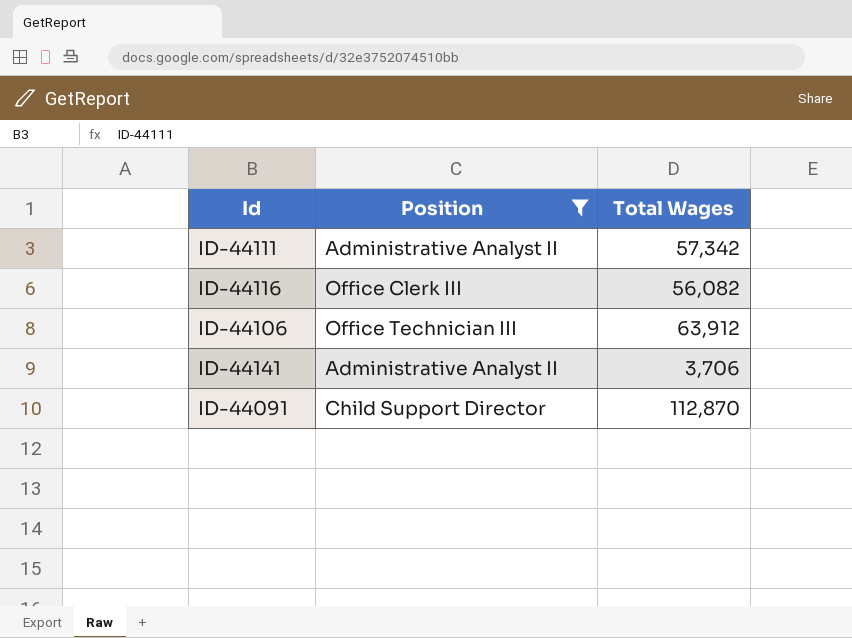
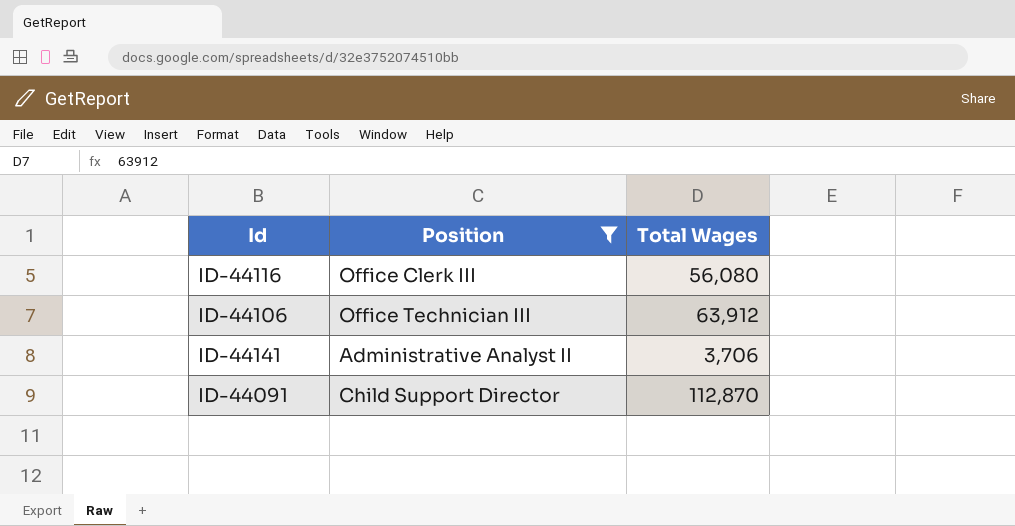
row ID-44111: Administrative Analyst II | 57,342 -> none
ID-44116 | Total Wages: 56,082 -> 56,080

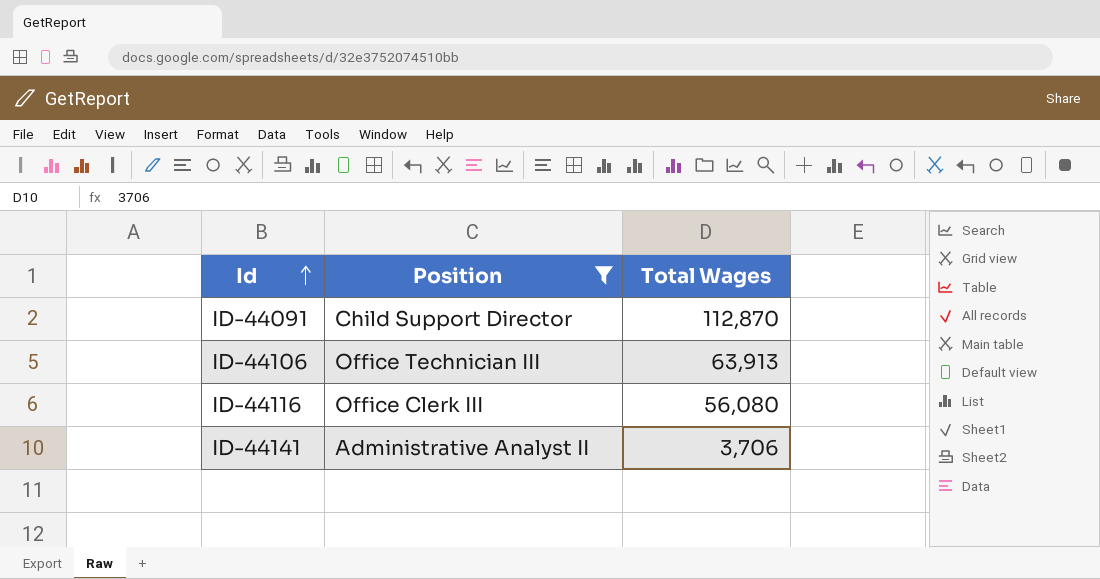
row order: none -> Id ascending
ID-44106 | Total Wages: 63,912 -> 63,913

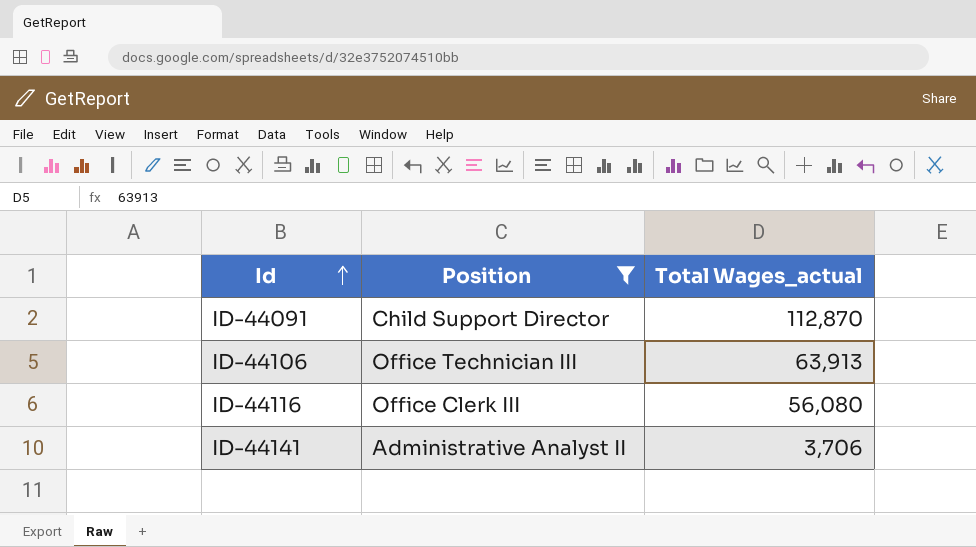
column name: Total Wages -> Total Wages_actual

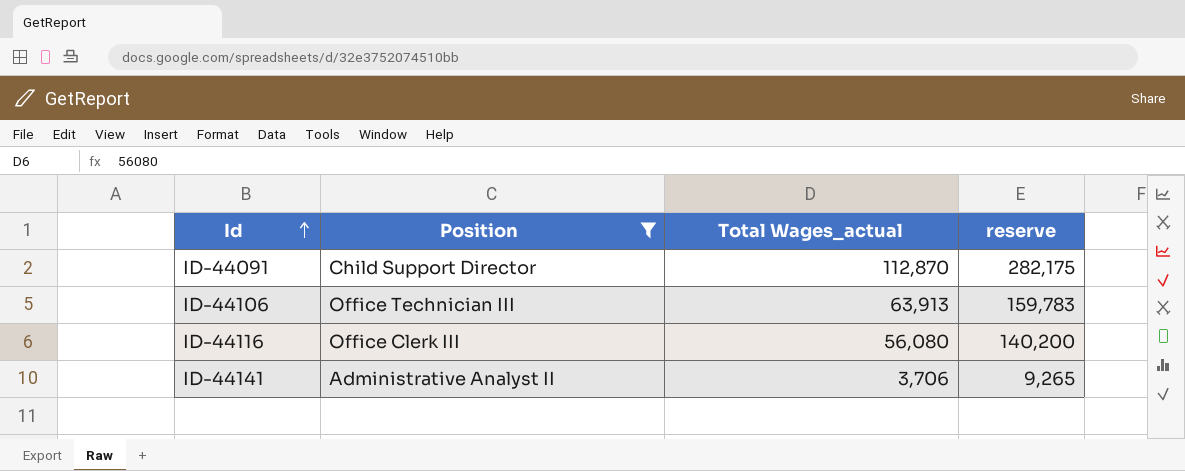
column reserve | formula: none -> [Total Wages_actual] * 2.5

